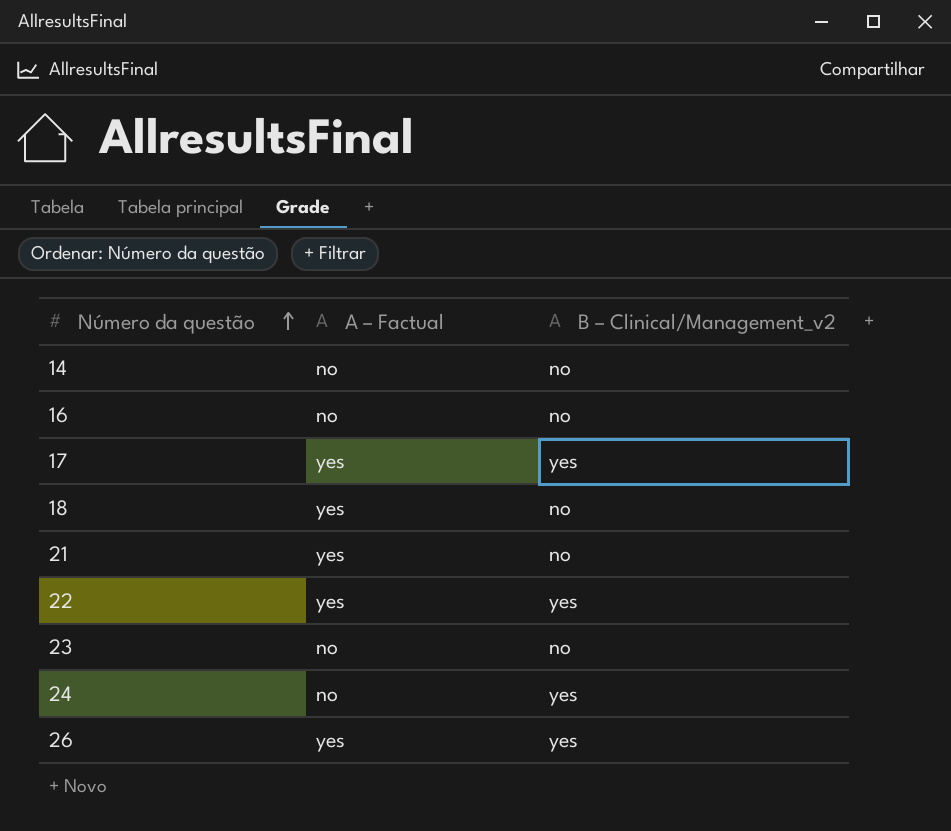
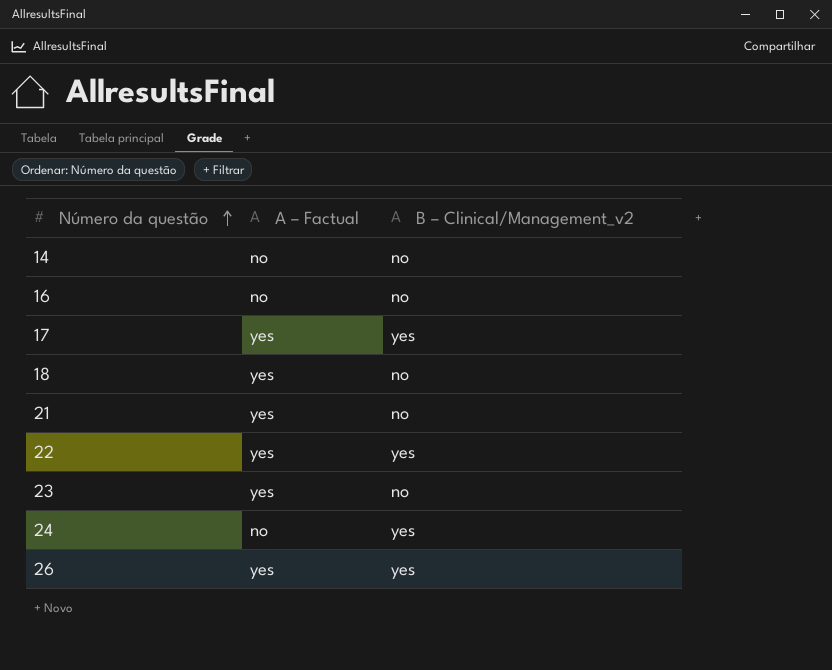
23 | A – Factual: no -> yes

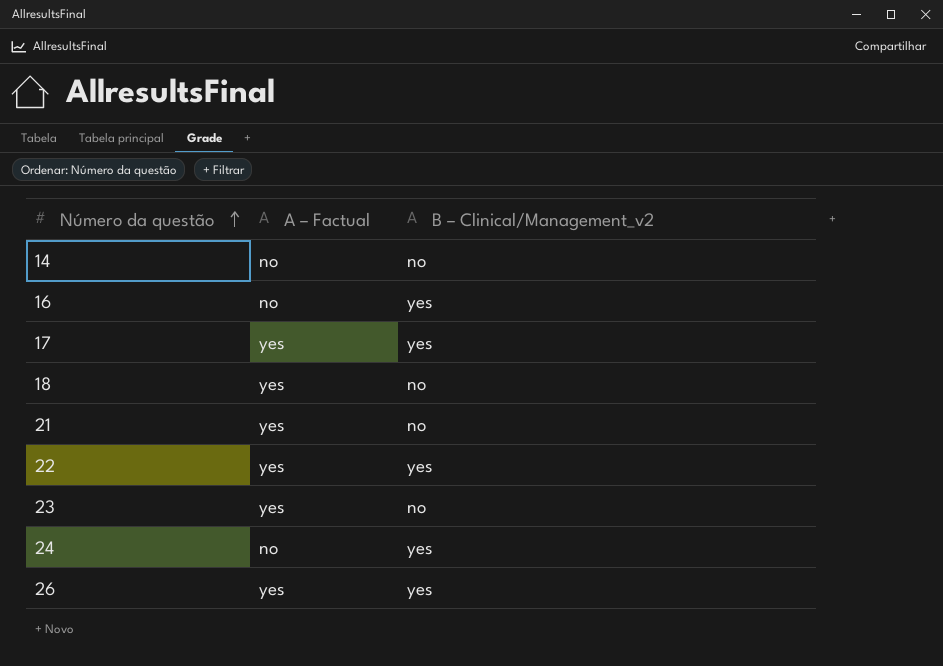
16 | B – Clinical/Management_v2: no -> yes

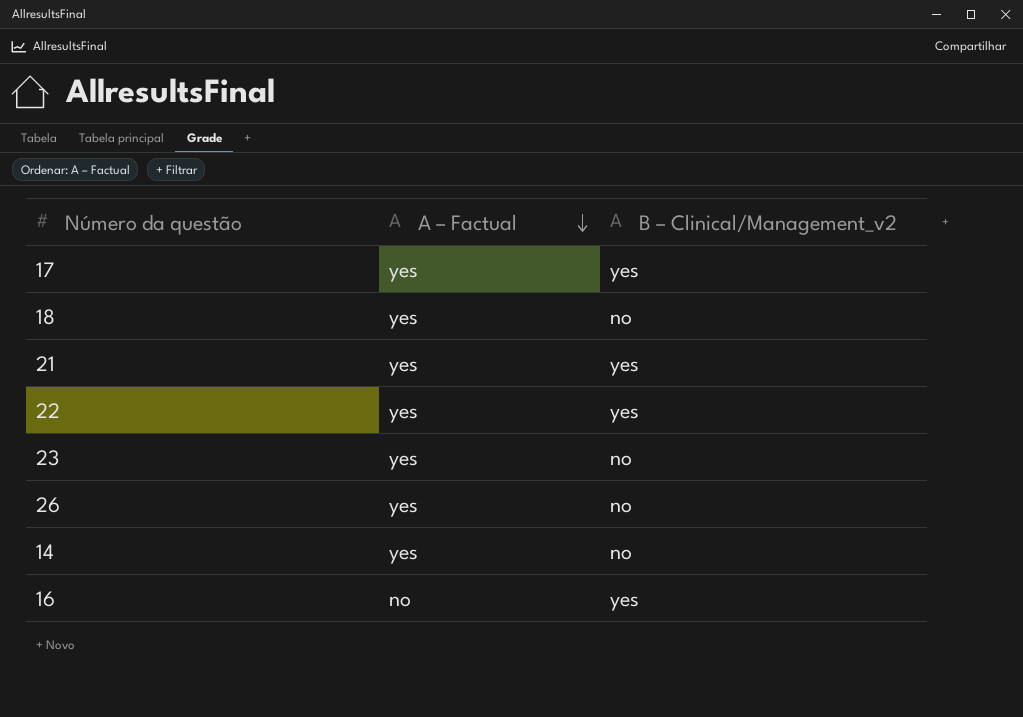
row order: Número da questão ascending -> A – Factual descending
row 24: no | yes -> none
21 | B – Clinical/Management_v2: no -> yes
26 | B – Clinical/Management_v2: yes -> no
14 | A – Factual: no -> yes

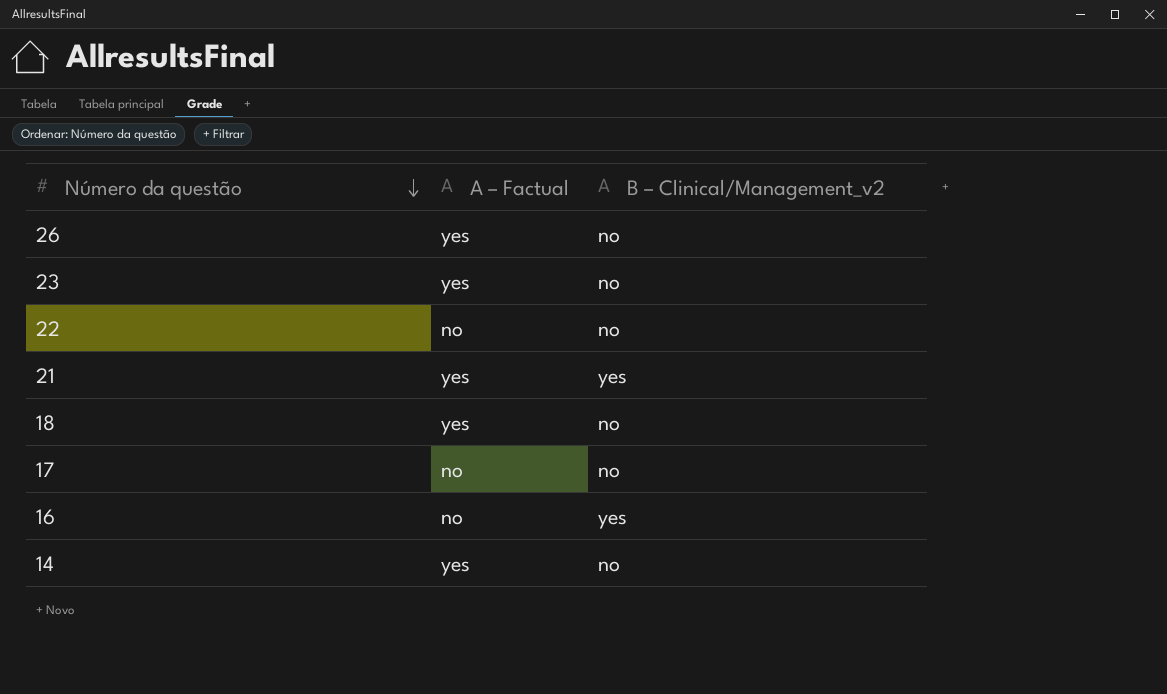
row order: A – Factual descending -> Número da questão descending
22 | A – Factual: yes -> no
22 | B – Clinical/Management_v2: yes -> no
17 | A – Factual: yes -> no
17 | B – Clinical/Management_v2: yes -> no

